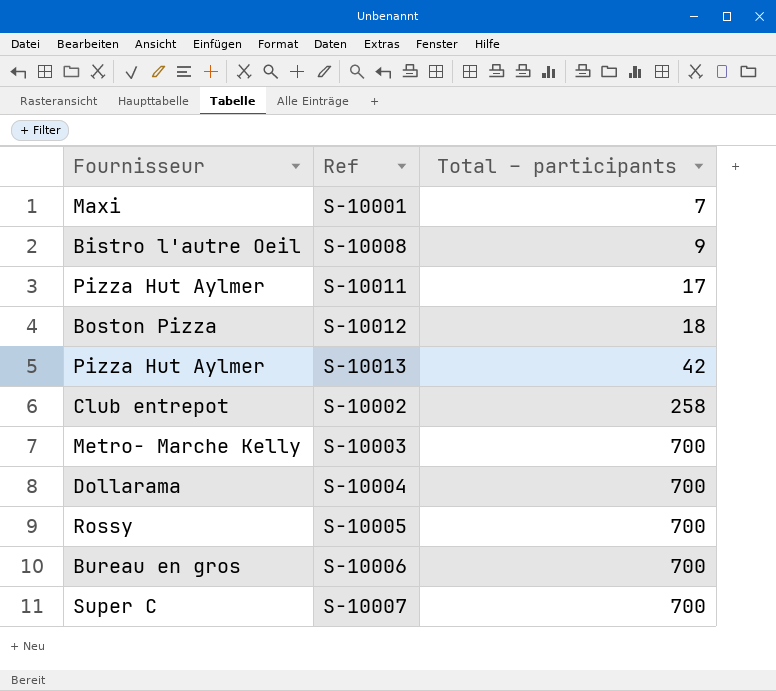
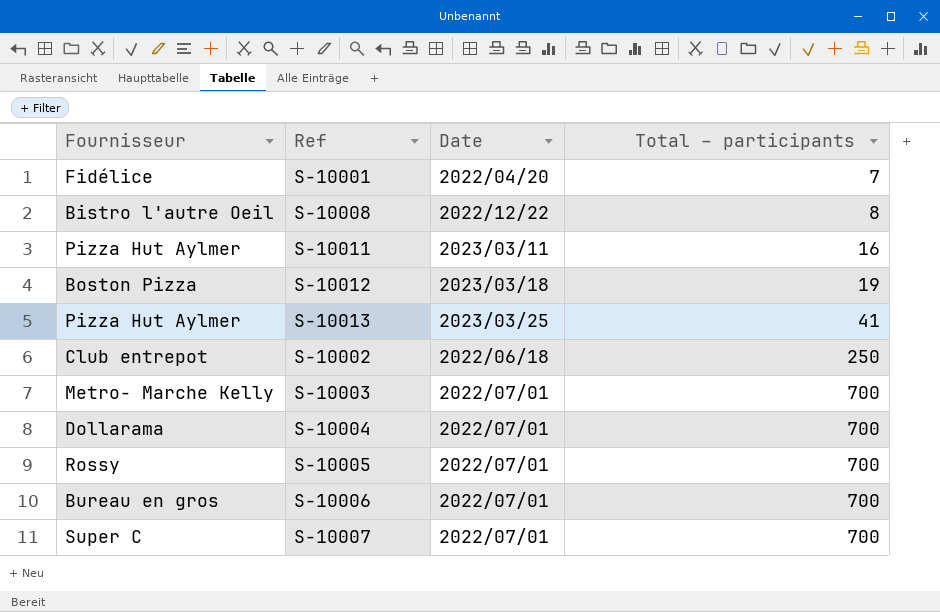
column Date | position: none -> 3
S-10001 | Fournisseur: Maxi -> Fidélice
S-10008 | Total – participants: 9 -> 8
S-10011 | Total – participants: 17 -> 16
S-10012 | Total – participants: 18 -> 19
S-10013 | Total – participants: 42 -> 41
S-10002 | Total – participants: 258 -> 250

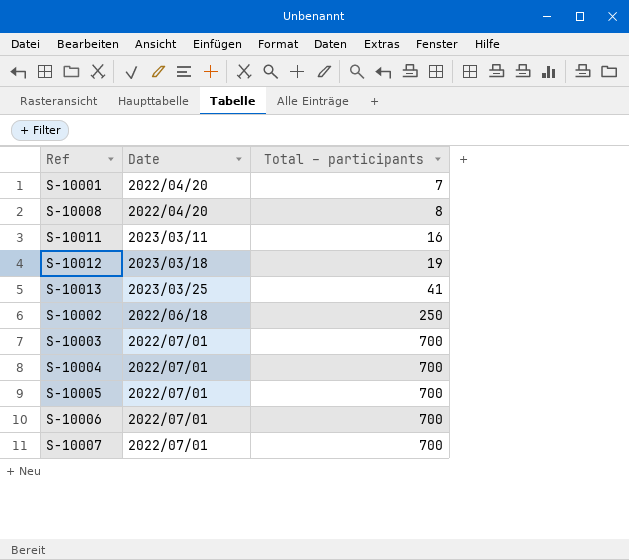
column Fournisseur | position: 1 -> none
S-10008 | Date: 2022/12/22 -> 2022/04/20

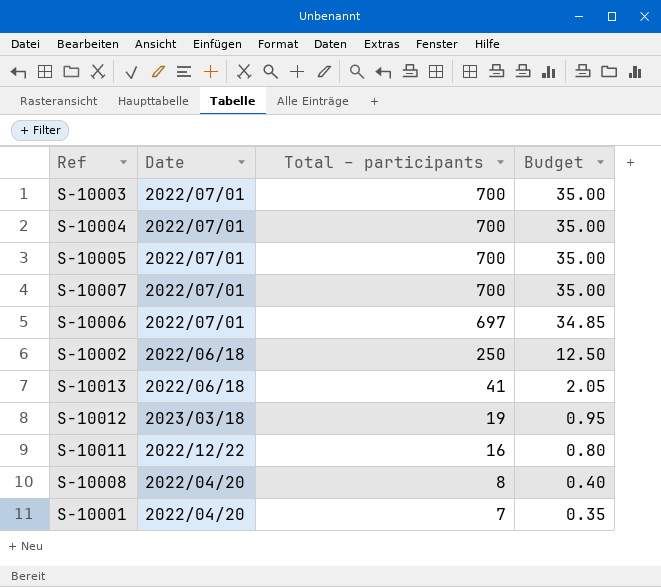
row order: Total – participants ascending -> Total – participants descending
column Budget | formula: none -> [Total – participants] * 0.05
S-10006 | Total – participants: 700 -> 697
S-10013 | Date: 2023/03/25 -> 2022/06/18
S-10011 | Date: 2023/03/11 -> 2022/12/22

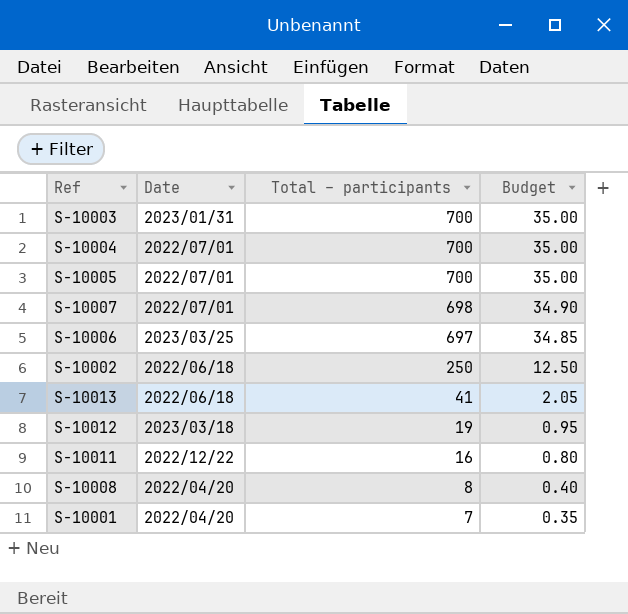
S-10003 | Date: 2022/07/01 -> 2023/01/31
S-10007 | Total – participants: 700 -> 698
S-10007 | Budget: 35.00 -> 34.90
S-10006 | Date: 2022/07/01 -> 2023/03/25

